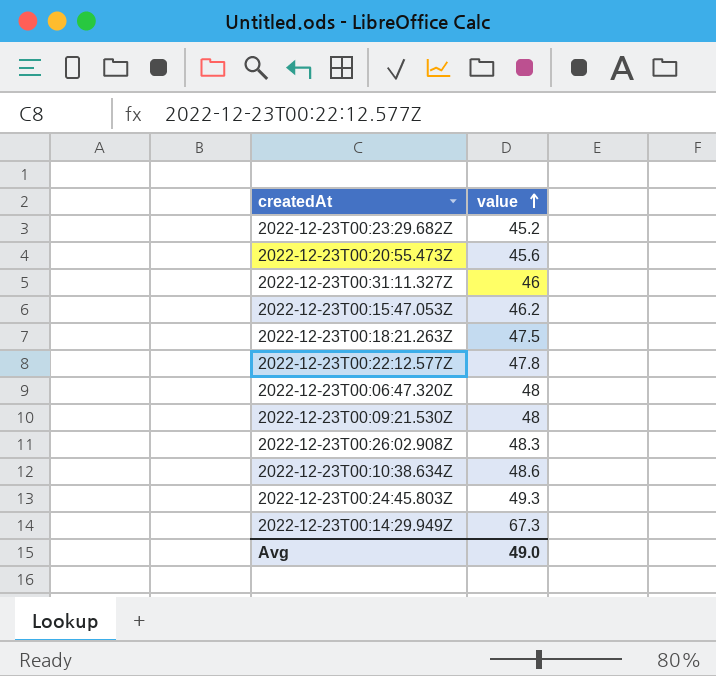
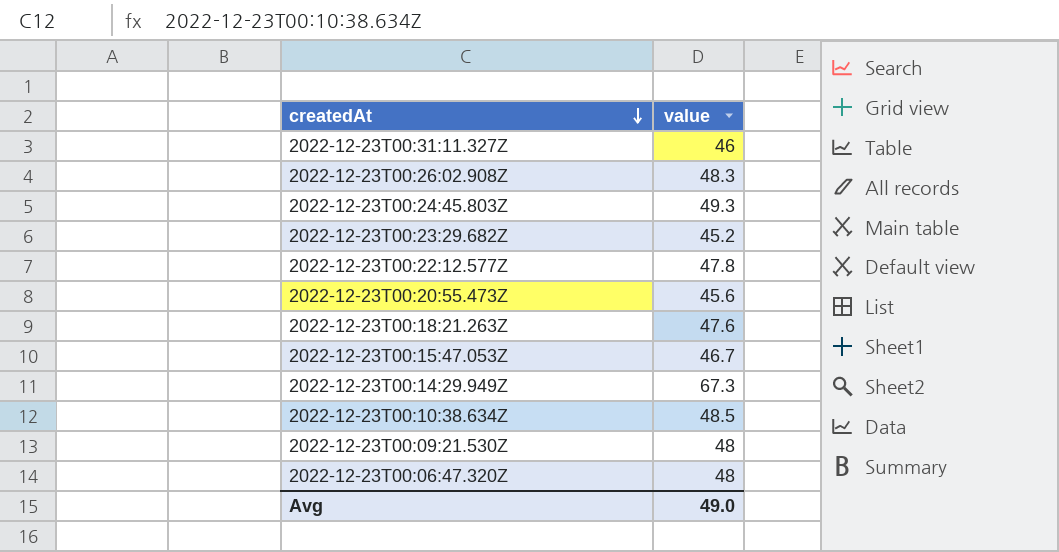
row order: value ascending -> createdAt descending
2022-12-23T00:18:21.263Z | value: 47.5 -> 47.6
2022-12-23T00:15:47.053Z | value: 46.2 -> 46.7
2022-12-23T00:10:38.634Z | value: 48.6 -> 48.5

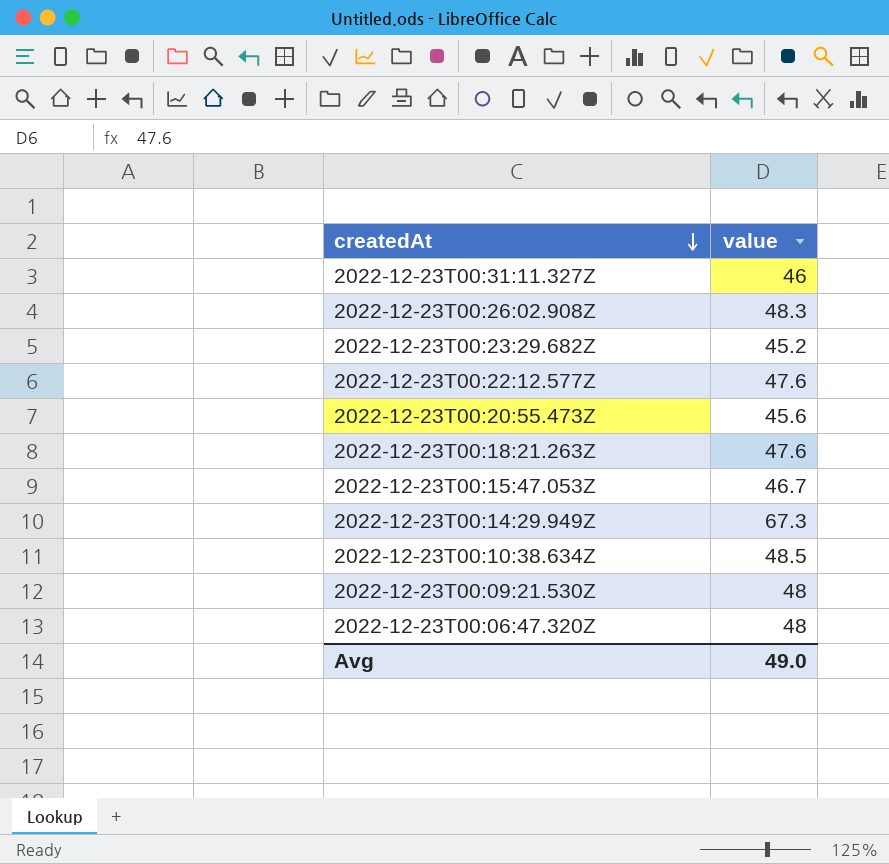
row 2022-12-23T00:24:45.803Z: 49.3 -> none
2022-12-23T00:22:12.577Z | value: 47.8 -> 47.6

